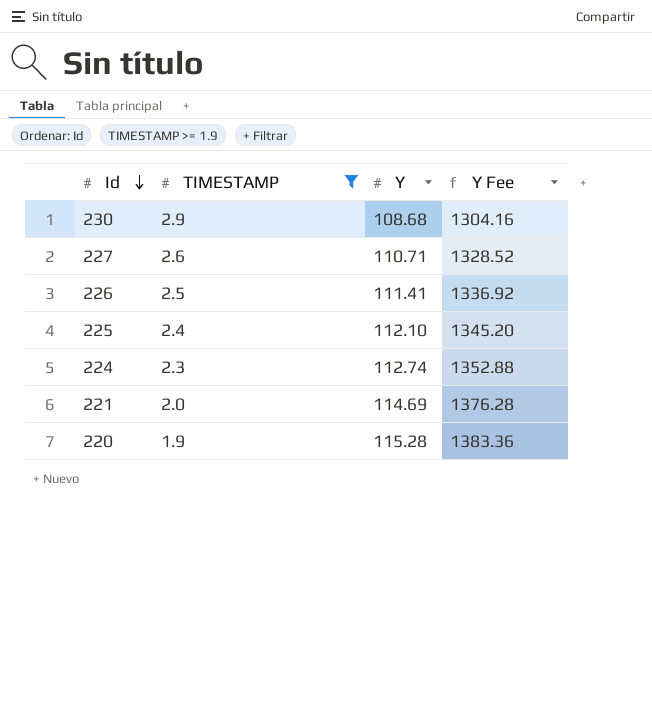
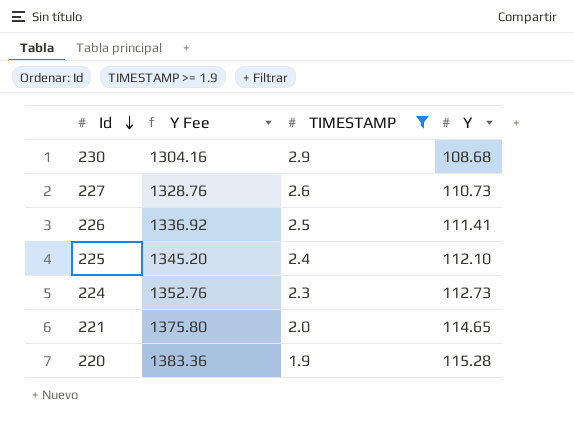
column Y Fee | position: 4 -> 2
227 | Y Fee: 1328.52 -> 1328.76
227 | Y: 110.71 -> 110.73
224 | Y Fee: 1352.88 -> 1352.76
224 | Y: 112.74 -> 112.73
221 | Y Fee: 1376.28 -> 1375.80
221 | Y: 114.69 -> 114.65

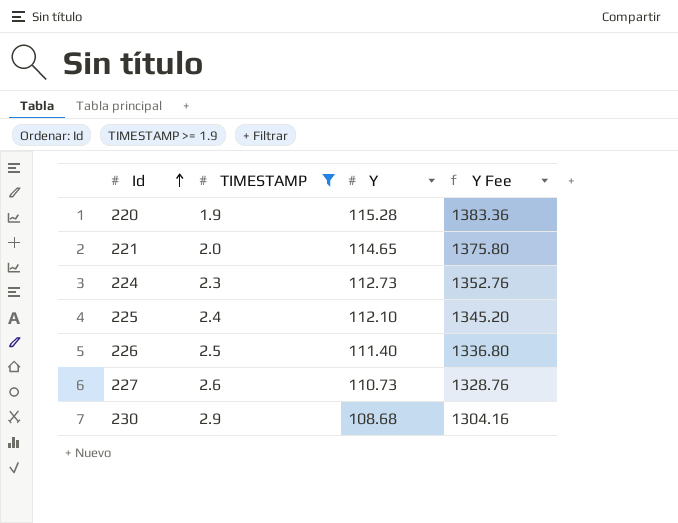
row order: Id descending -> Id ascending
column Y Fee | position: 2 -> 4
226 | Y: 111.41 -> 111.40
226 | Y Fee: 1336.92 -> 1336.80

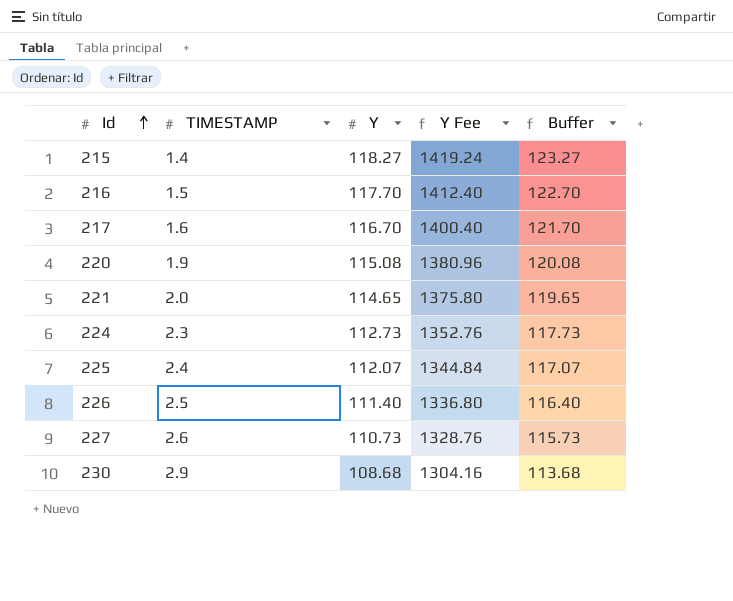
filter: TIMESTAMP >= 1.9 -> none
column Buffer | formula: none -> [Y] + 5
220 | Y: 115.28 -> 115.08
220 | Y Fee: 1383.36 -> 1380.96
225 | Y: 112.10 -> 112.07
225 | Y Fee: 1345.20 -> 1344.84

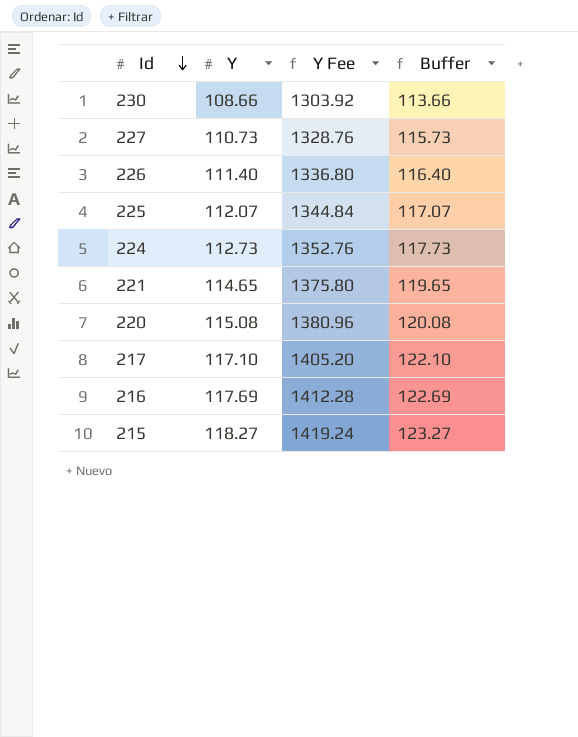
row order: Id ascending -> Id descending
column TIMESTAMP | position: 2 -> none
230 | Y: 108.68 -> 108.66
230 | Y Fee: 1304.16 -> 1303.92
230 | Buffer: 113.68 -> 113.66
217 | Y: 116.70 -> 117.10
217 | Y Fee: 1400.40 -> 1405.20
217 | Buffer: 121.70 -> 122.10
216 | Y: 117.70 -> 117.69
216 | Y Fee: 1412.40 -> 1412.28
216 | Buffer: 122.70 -> 122.69

